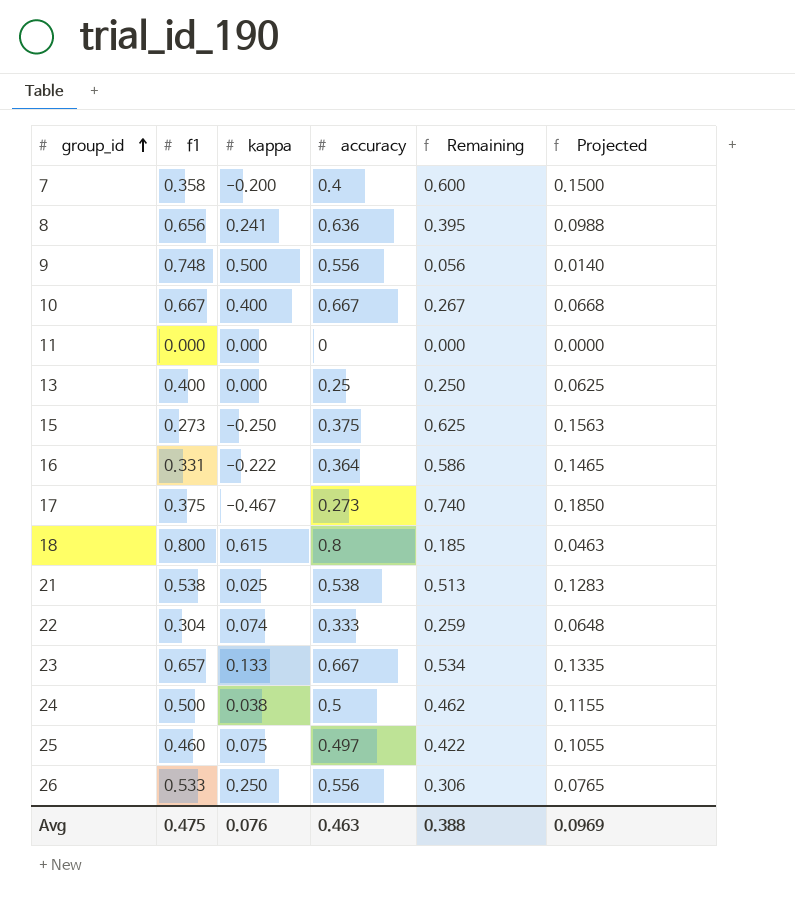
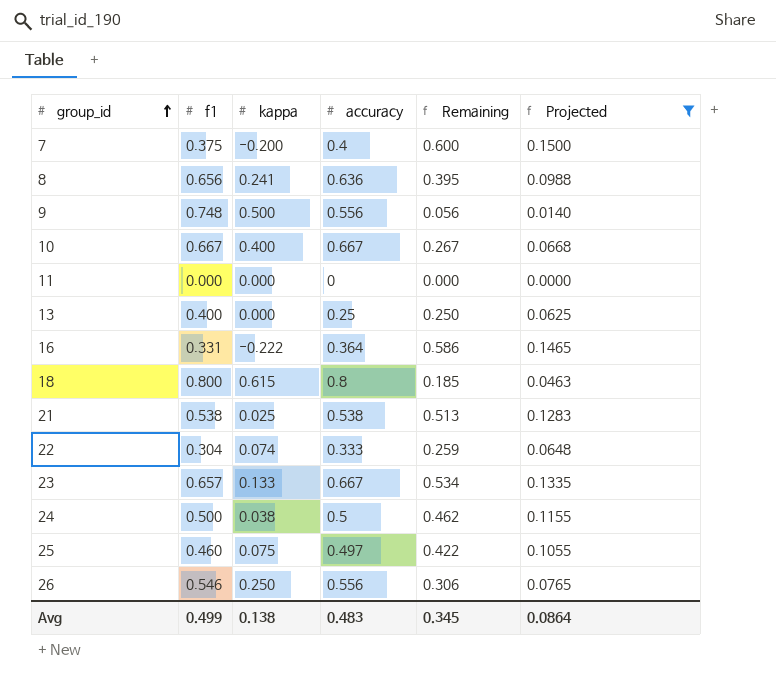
filter: none -> Projected <= 0.1500
7 | f1: 0.358 -> 0.375
26 | f1: 0.533 -> 0.546
Avg | f1: 0.475 -> 0.499
Avg | kappa: 0.076 -> 0.138
Avg | accuracy: 0.463 -> 0.483
Avg | Remaining: 0.388 -> 0.345
Avg | Projected: 0.0969 -> 0.0864

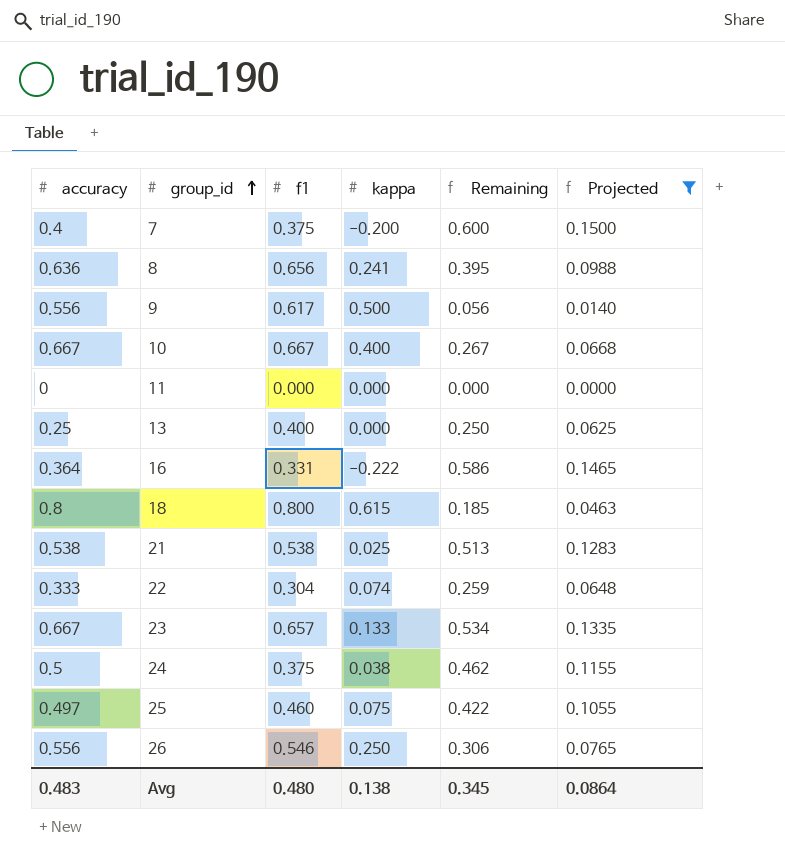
column accuracy | position: 4 -> 1
9 | f1: 0.748 -> 0.617
24 | f1: 0.500 -> 0.375
Avg | f1: 0.499 -> 0.480

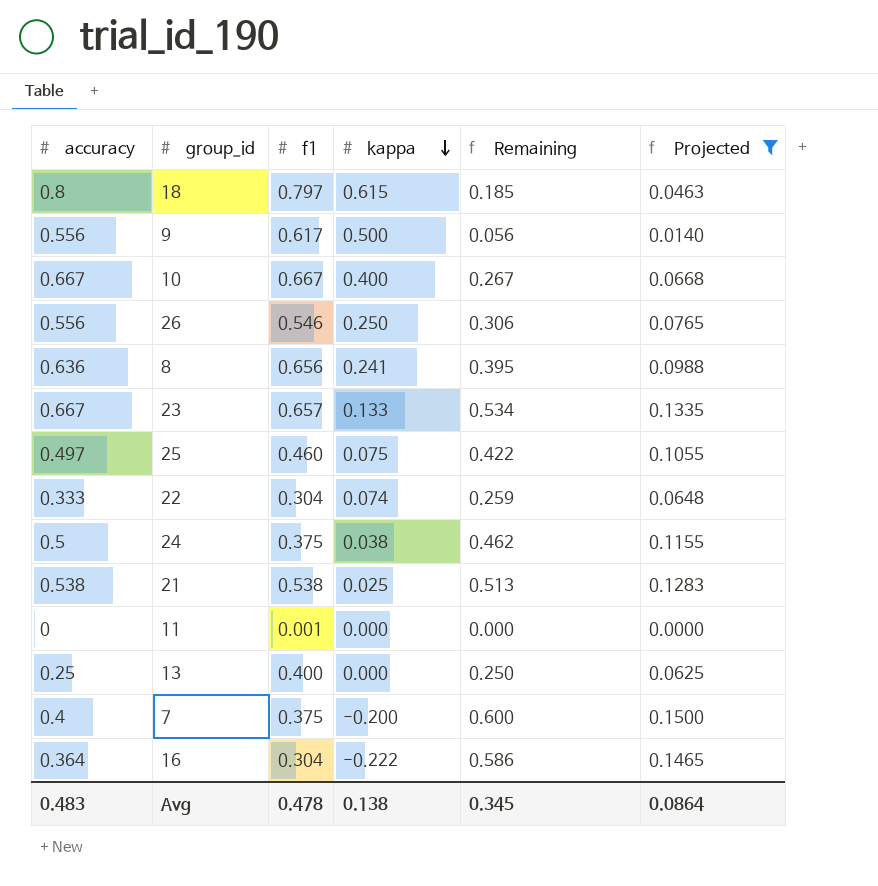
row order: group_id ascending -> kappa descending
18 | f1: 0.800 -> 0.797
11 | f1: 0.000 -> 0.001
16 | f1: 0.331 -> 0.304
Avg | f1: 0.480 -> 0.478

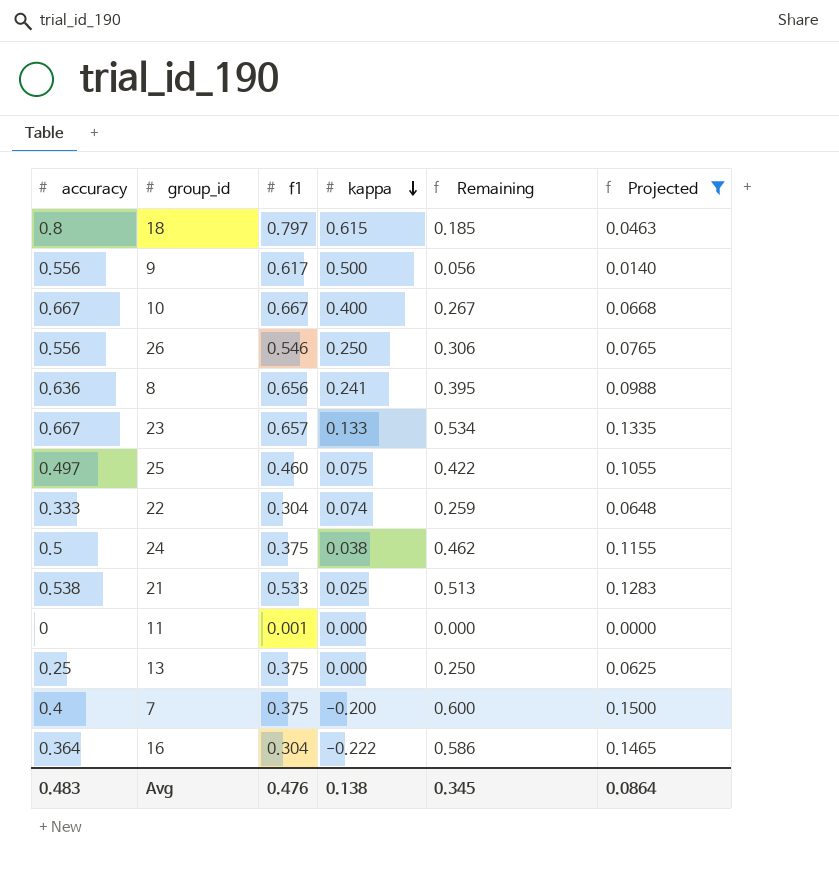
21 | f1: 0.538 -> 0.533
13 | f1: 0.400 -> 0.375
Avg | f1: 0.478 -> 0.476

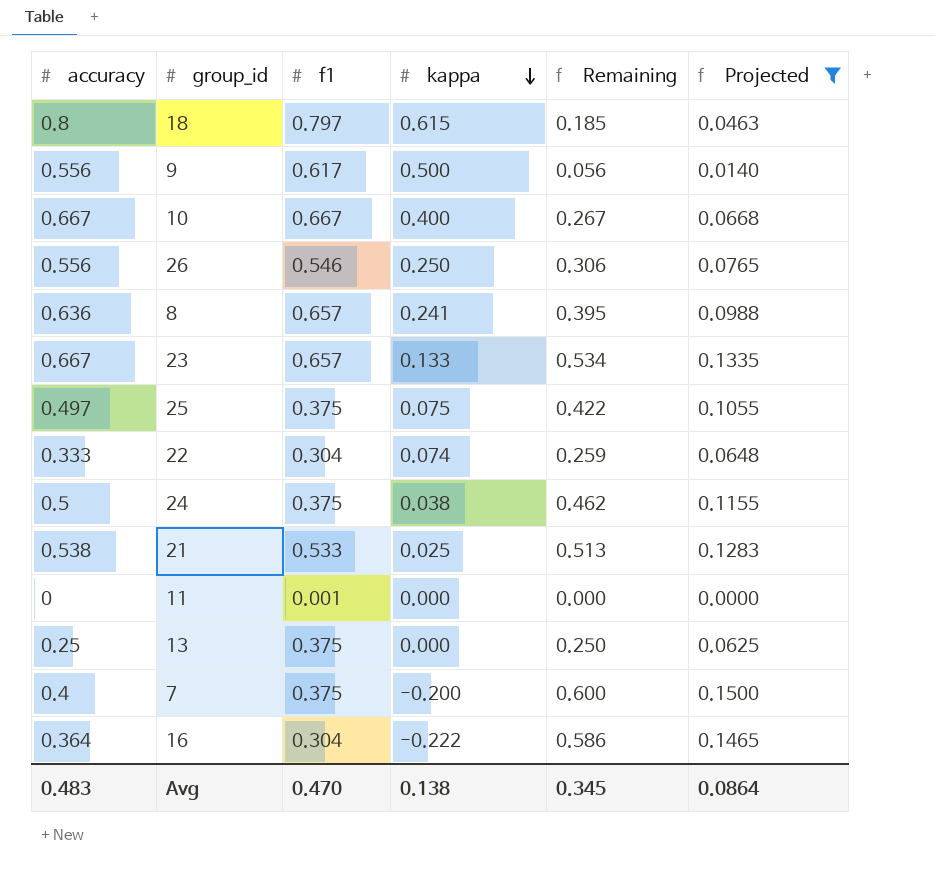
8 | f1: 0.656 -> 0.657
25 | f1: 0.460 -> 0.375
Avg | f1: 0.476 -> 0.470

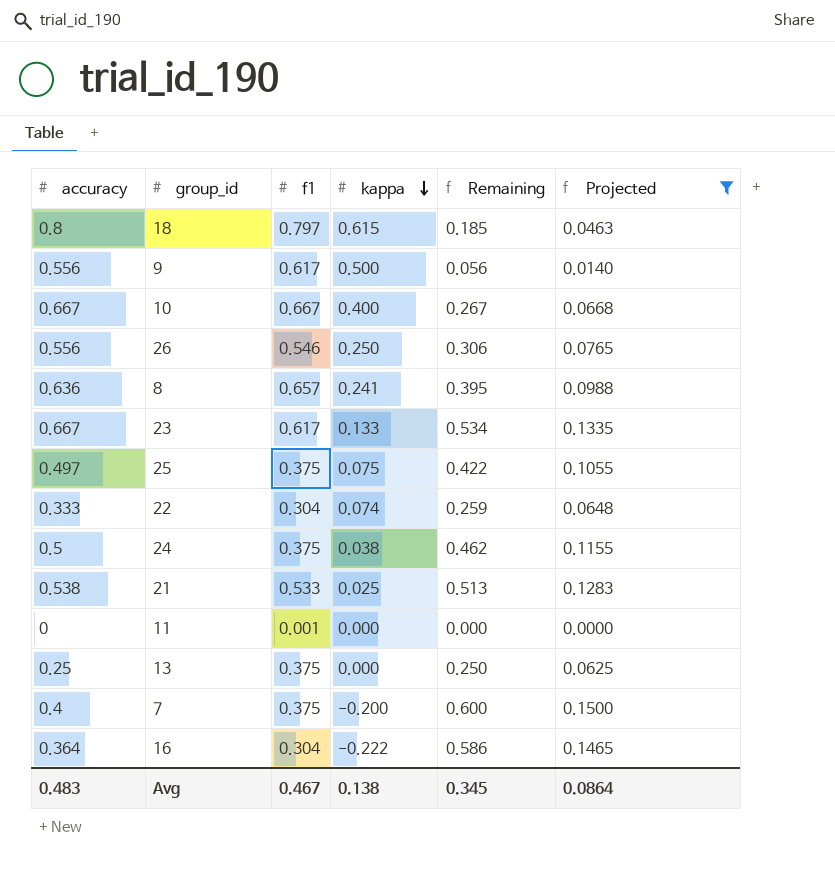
23 | f1: 0.657 -> 0.617
Avg | f1: 0.470 -> 0.467

